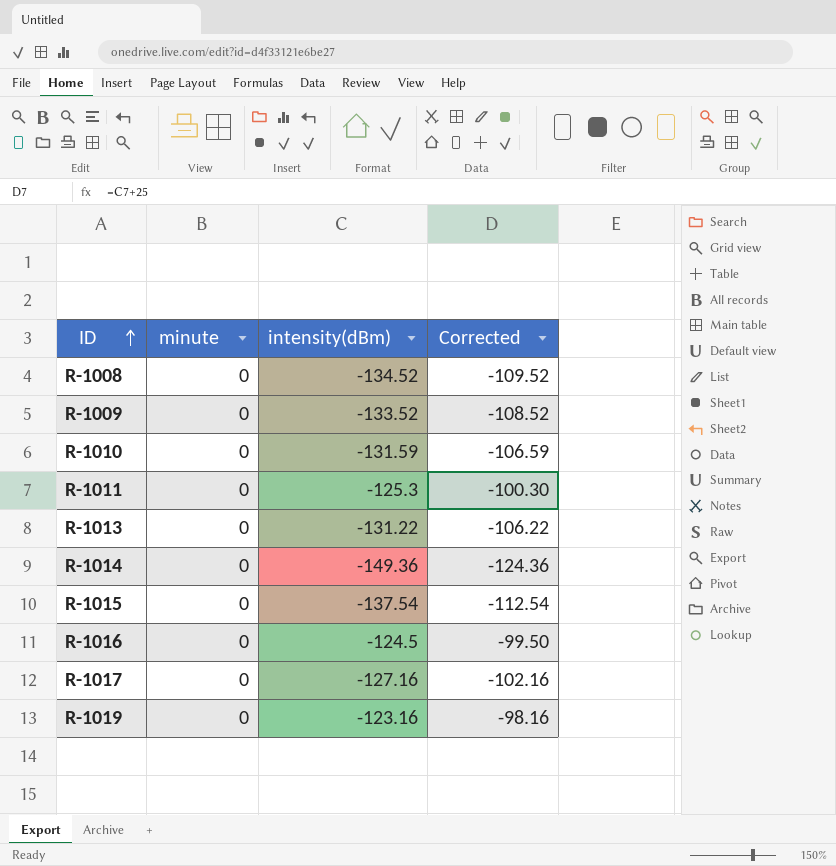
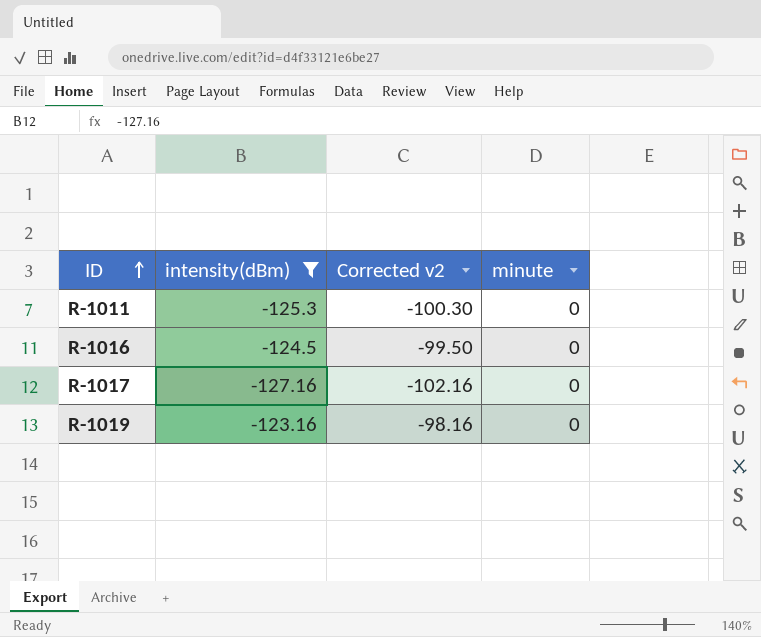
filter: none -> intensity(dBm) >= -127.16
column name: Corrected -> Corrected v2
column minute | position: 2 -> 4

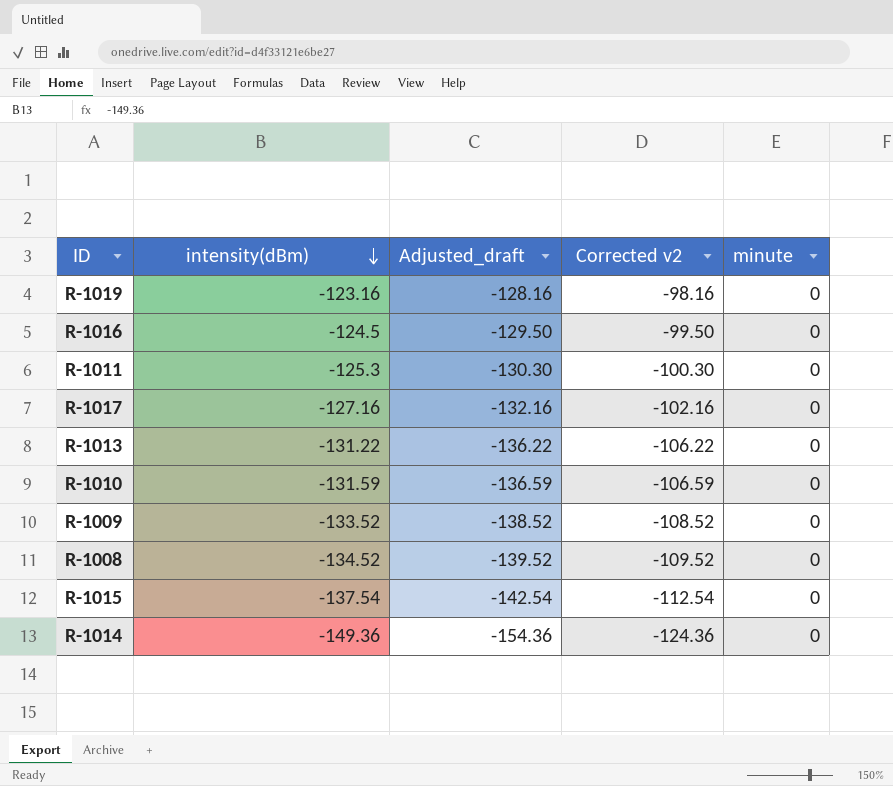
filter: intensity(dBm) >= -127.16 -> none
row order: ID ascending -> intensity(dBm) descending
column Adjusted_draft | formula: none -> [intensity(dBm)] - 5

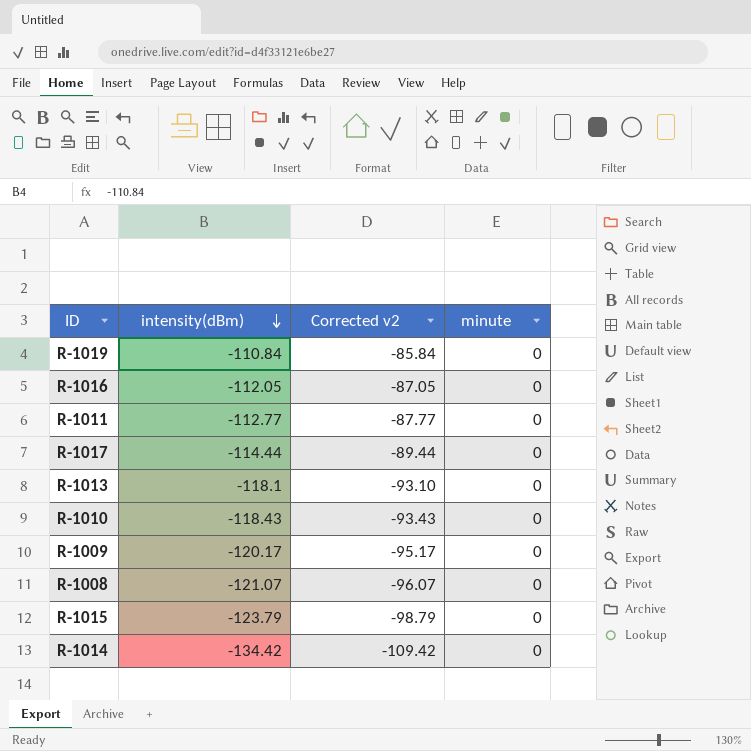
column Adjusted_draft | formula: [intensity(dBm)] - 5 -> none
R-1019 | intensity(dBm): -123.16 -> -110.84
R-1019 | Corrected v2: -98.16 -> -85.84
R-1016 | intensity(dBm): -124.5 -> -112.05
R-1016 | Corrected v2: -99.50 -> -87.05
R-1011 | intensity(dBm): -125.3 -> -112.77
R-1011 | Corrected v2: -100.30 -> -87.77
R-1017 | intensity(dBm): -127.16 -> -114.44
R-1017 | Corrected v2: -102.16 -> -89.44
R-1013 | intensity(dBm): -131.22 -> -118.1
R-1013 | Corrected v2: -106.22 -> -93.10
R-1010 | intensity(dBm): -131.59 -> -118.43
R-1010 | Corrected v2: -106.59 -> -93.43
R-1009 | intensity(dBm): -133.52 -> -120.17
R-1009 | Corrected v2: -108.52 -> -95.17
R-1008 | intensity(dBm): -134.52 -> -121.07
R-1008 | Corrected v2: -109.52 -> -96.07
R-1015 | intensity(dBm): -137.54 -> -123.79
R-1015 | Corrected v2: -112.54 -> -98.79
R-1014 | intensity(dBm): -149.36 -> -134.42
R-1014 | Corrected v2: -124.36 -> -109.42

